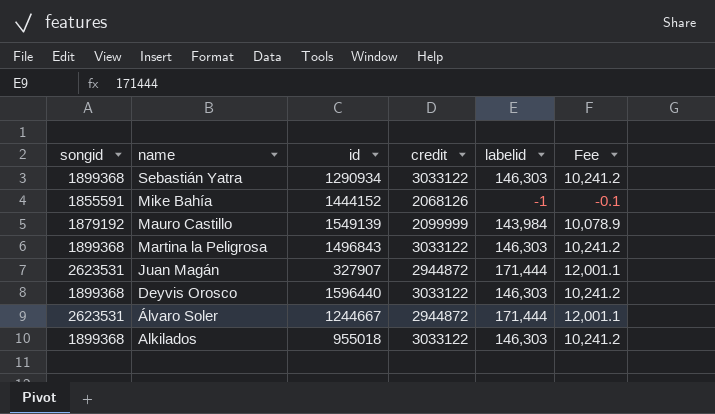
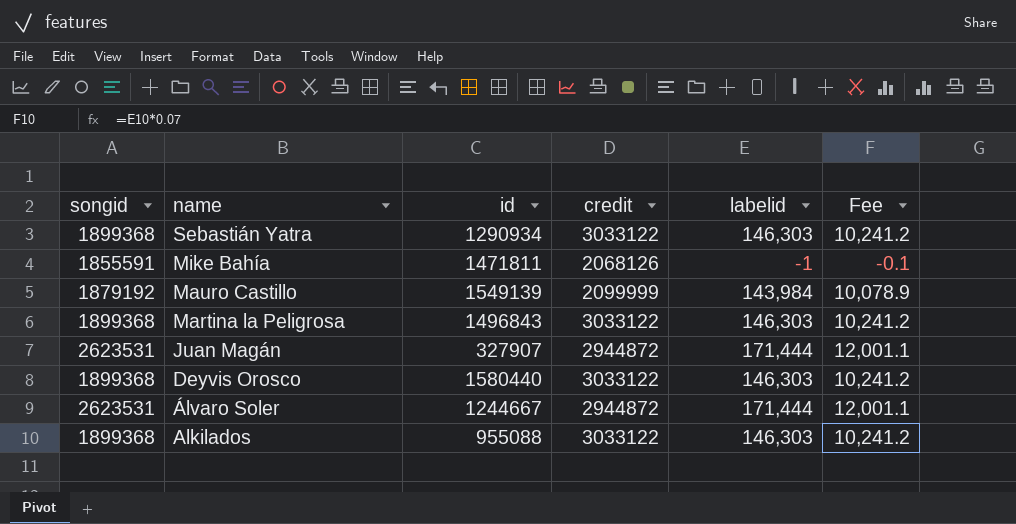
Mike Bahía | id: 1444152 -> 1471811
Deyvis Orosco | id: 1596440 -> 1580440
Alkilados | id: 955018 -> 955088

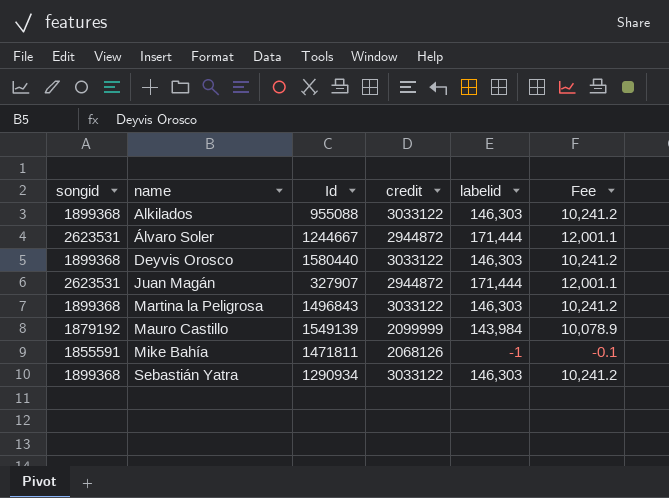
row order: name descending -> name ascending
column name: id -> Id

